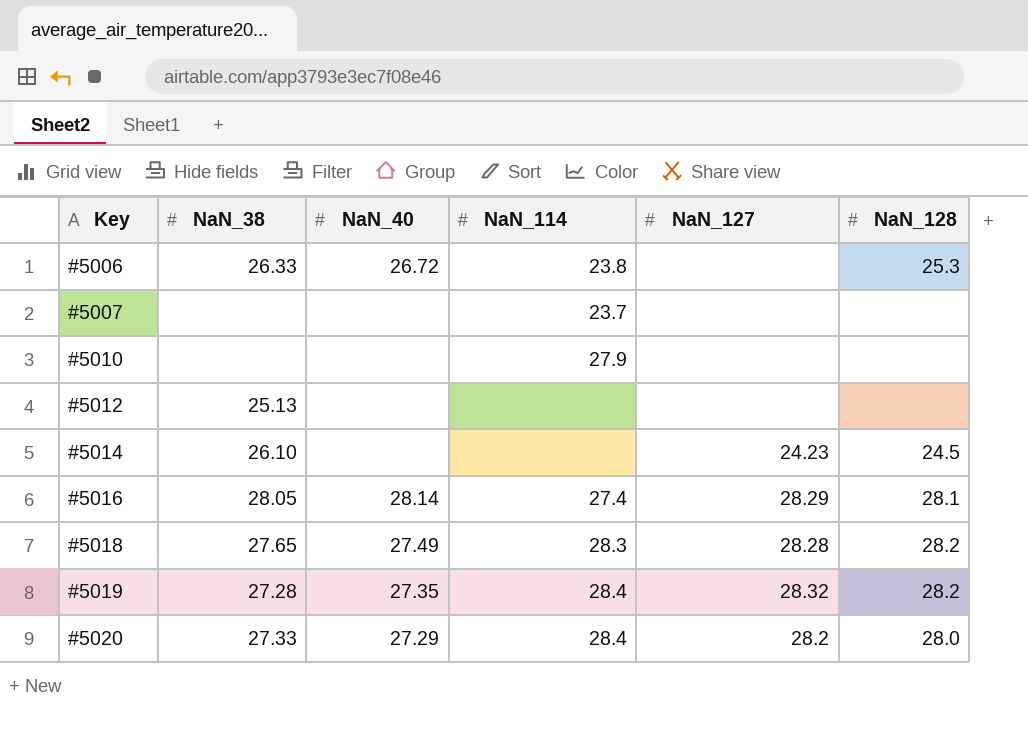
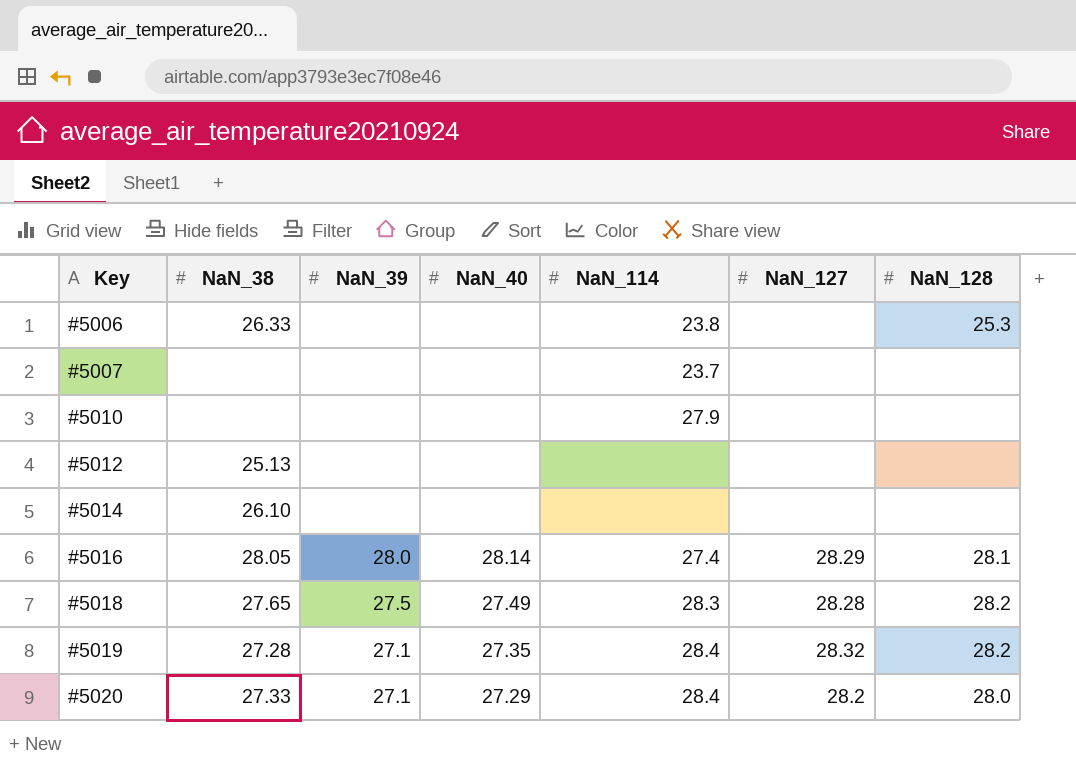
column NaN_39 | position: none -> 3
#5006 | NaN_40: 26.72 -> none
#5014 | NaN_127: 24.23 -> none
#5014 | NaN_128: 24.5 -> none

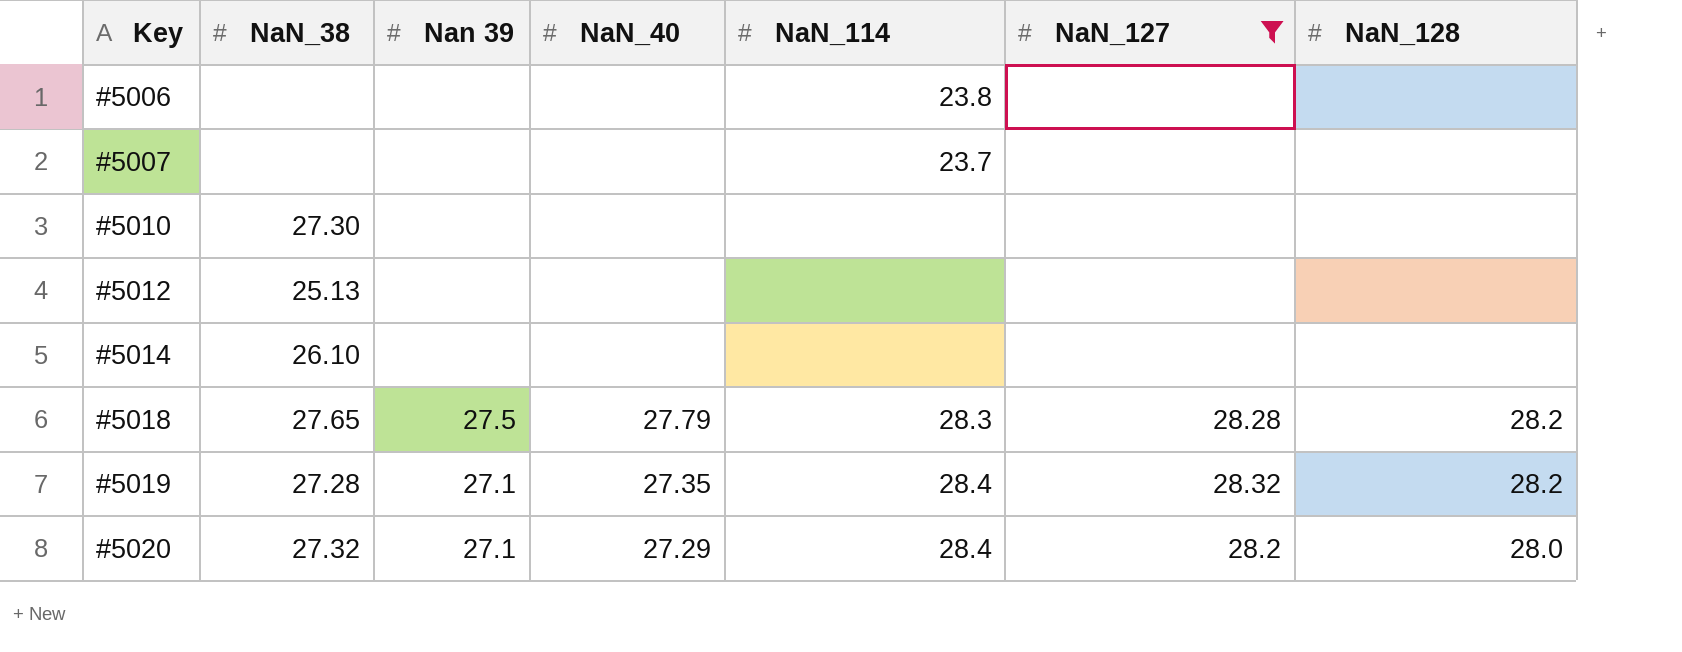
filter: none -> NaN_127 != 28.29
column name: NaN_39 -> Nan 39
#5006 | NaN_38: 26.33 -> none
#5006 | NaN_128: 25.3 -> none
#5010 | NaN_38: none -> 27.30
#5010 | NaN_114: 27.9 -> none
#5018 | NaN_40: 27.49 -> 27.79
#5020 | NaN_38: 27.33 -> 27.32

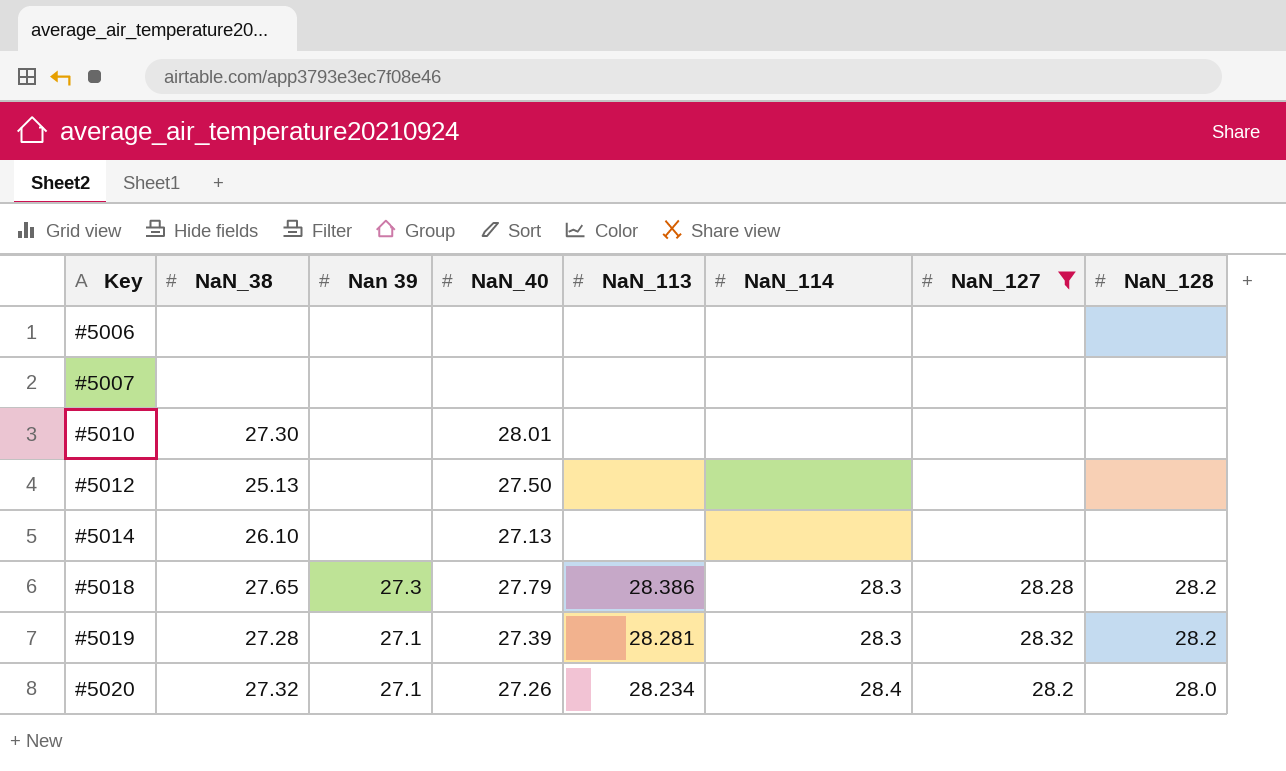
column NaN_113 | position: none -> 5
#5006 | NaN_114: 23.8 -> none
#5007 | NaN_114: 23.7 -> none
#5010 | NaN_40: none -> 28.01
#5012 | NaN_40: none -> 27.50
#5014 | NaN_40: none -> 27.13
#5018 | Nan 39: 27.5 -> 27.3
#5019 | NaN_40: 27.35 -> 27.39
#5019 | NaN_114: 28.4 -> 28.3
#5020 | NaN_40: 27.29 -> 27.26

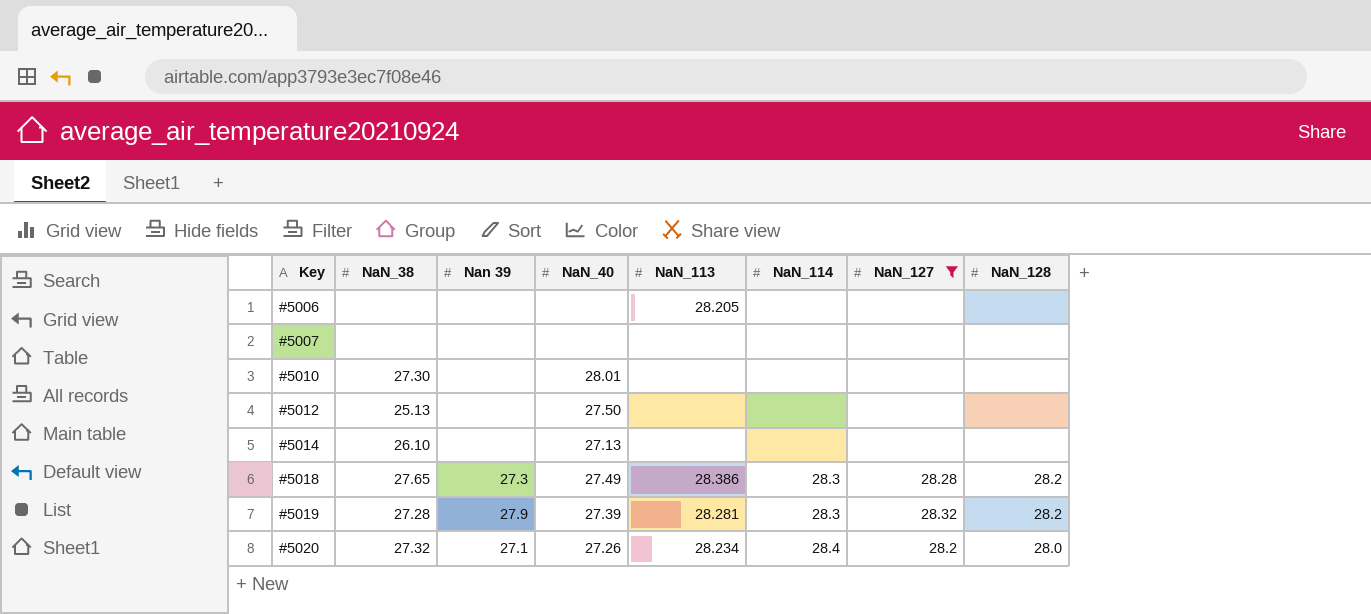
#5006 | NaN_113: none -> 28.205
#5018 | NaN_40: 27.79 -> 27.49
#5019 | Nan 39: 27.1 -> 27.9

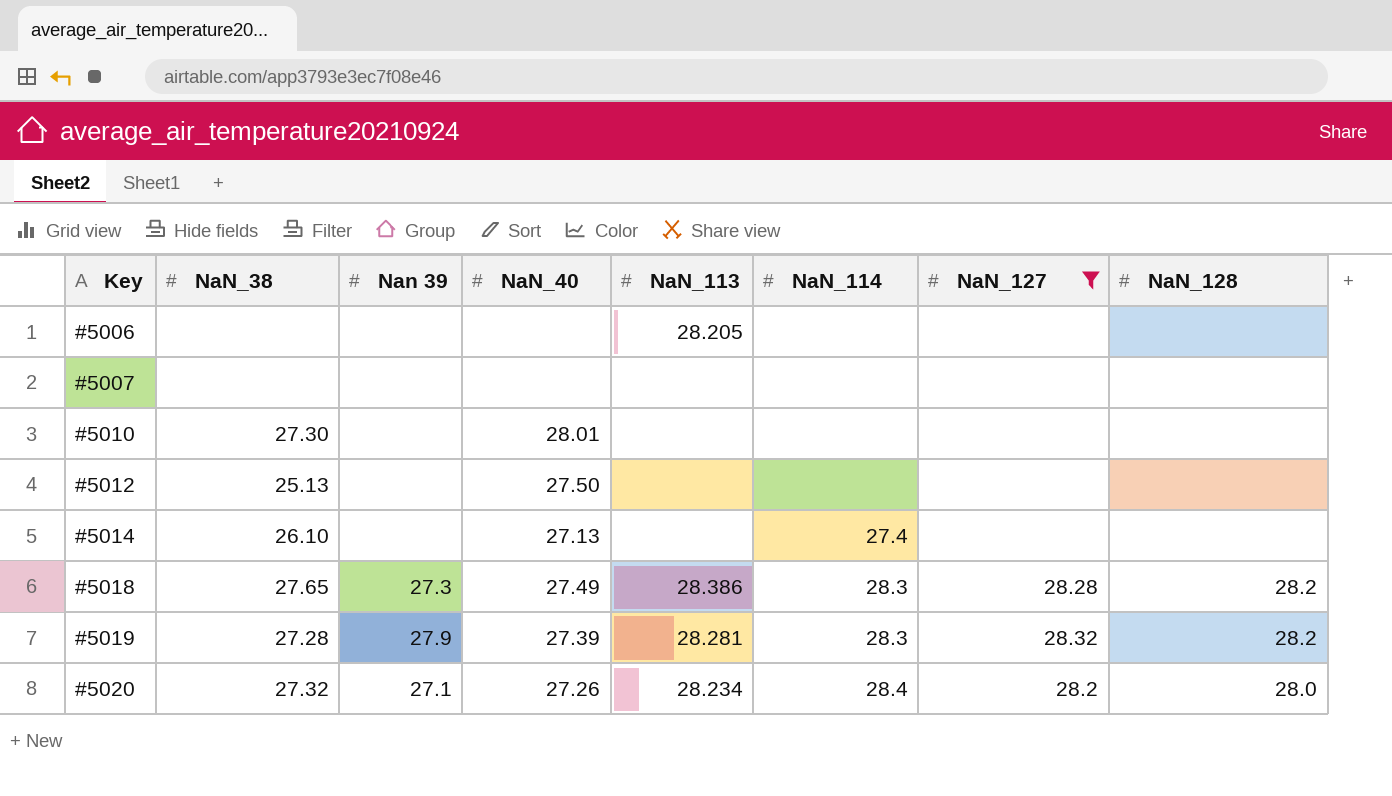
#5014 | NaN_114: none -> 27.4

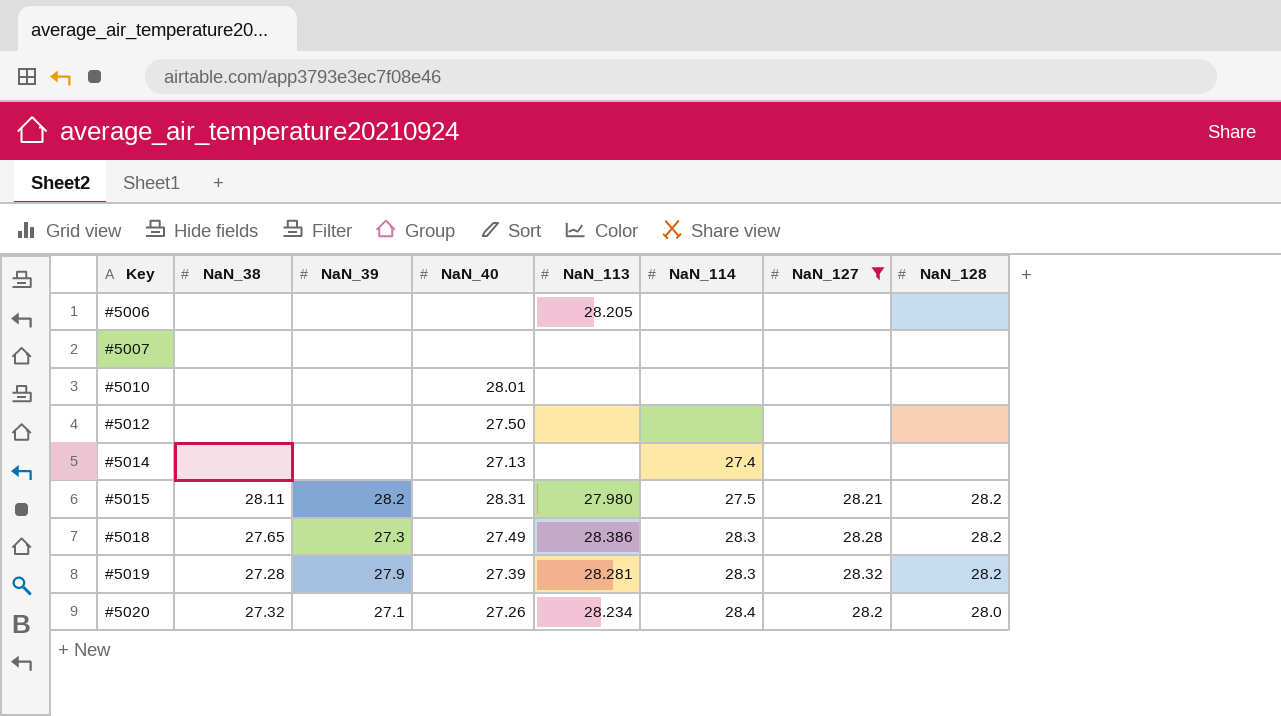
column name: Nan 39 -> NaN_39
#5010 | NaN_38: 27.30 -> none
#5012 | NaN_38: 25.13 -> none
#5014 | NaN_38: 26.10 -> none
row #5015: none -> 28.11 | 28.2 | 28.31 | 27.980 | 27.5 | 28.21 | 28.2

